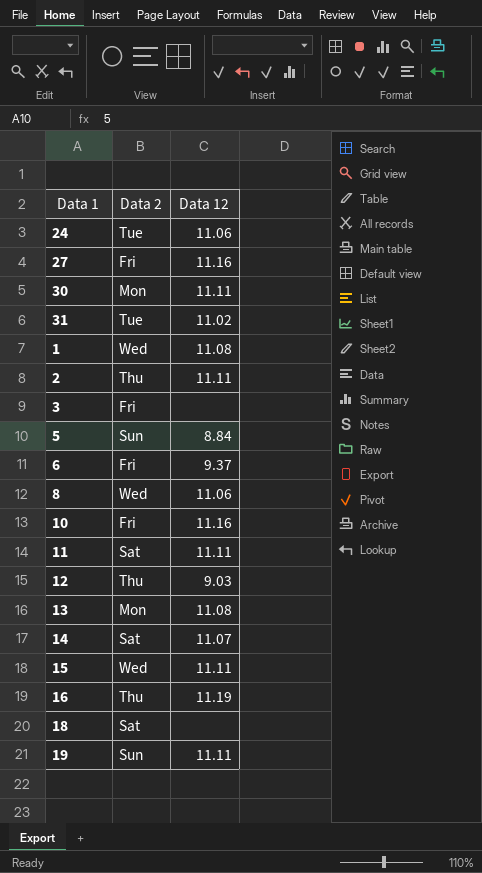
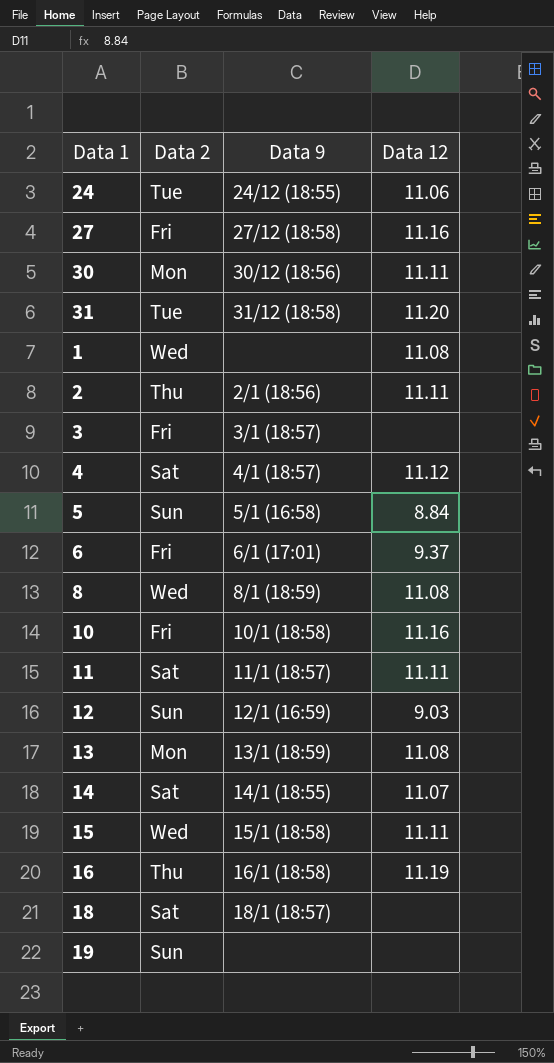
column Data 9 | position: none -> 3
31 | Data 12: 11.02 -> 11.20
row 4: none -> Sat | 4/1 (18:57) | 11.12
8 | Data 12: 11.06 -> 11.08
12 | Data 2: Thu -> Sun
19 | Data 12: 11.11 -> none

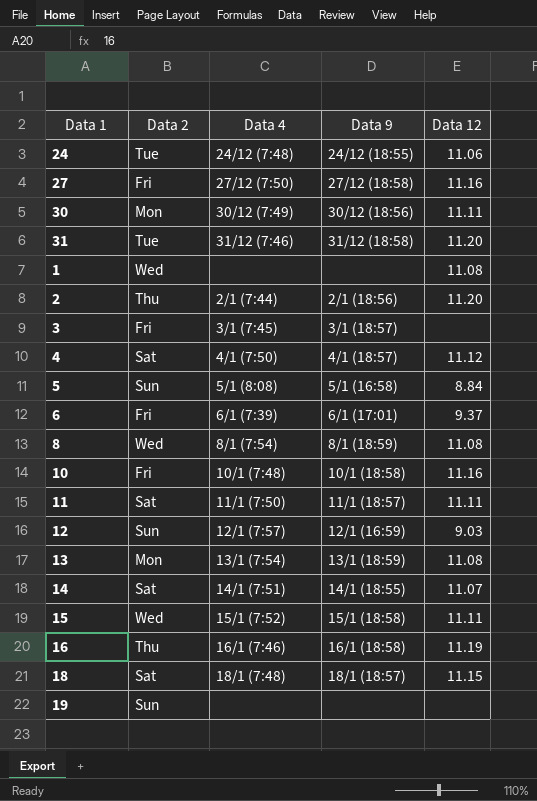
column Data 4 | position: none -> 3
2 | Data 12: 11.11 -> 11.20
18 | Data 12: none -> 11.15

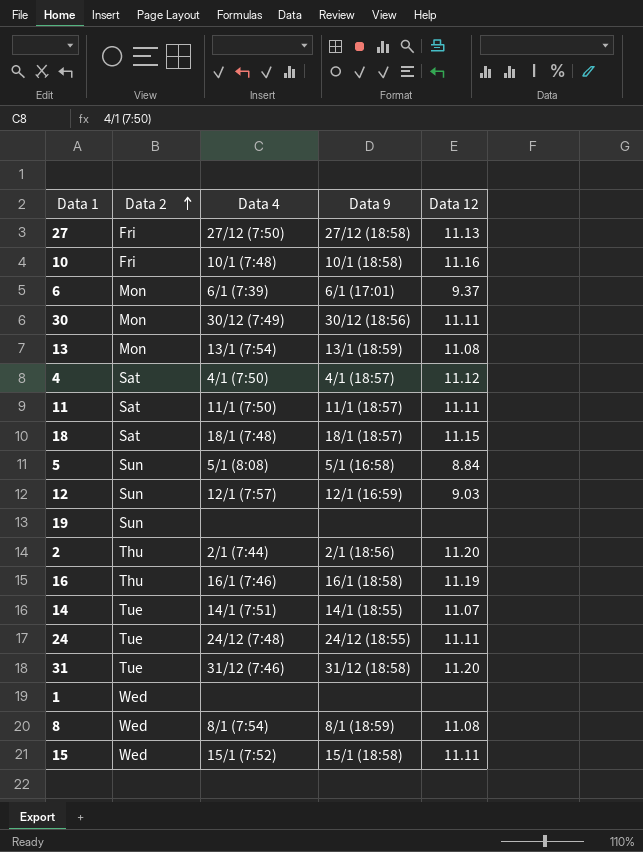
row order: none -> Data 2 ascending
row 3: Fri | 3/1 (7:45) | 3/1 (18:57) | none -> none
27 | Data 12: 11.16 -> 11.13
6 | Data 2: Fri -> Mon
14 | Data 2: Sat -> Tue
24 | Data 12: 11.06 -> 11.11
1 | Data 12: 11.08 -> none

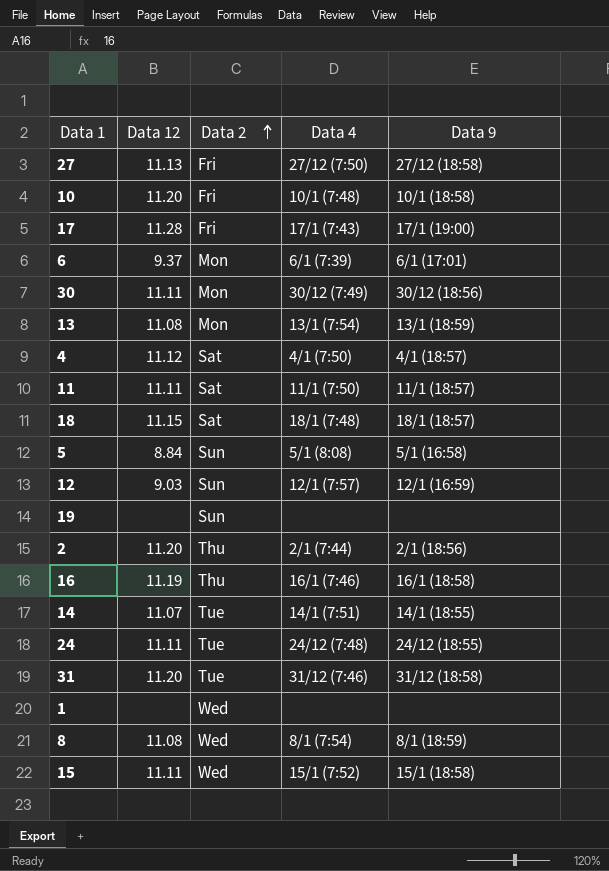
column Data 12 | position: 5 -> 2
10 | Data 12: 11.16 -> 11.20
row 17: none -> 11.28 | Fri | 17/1 (7:43) | 17/1 (19:00)

